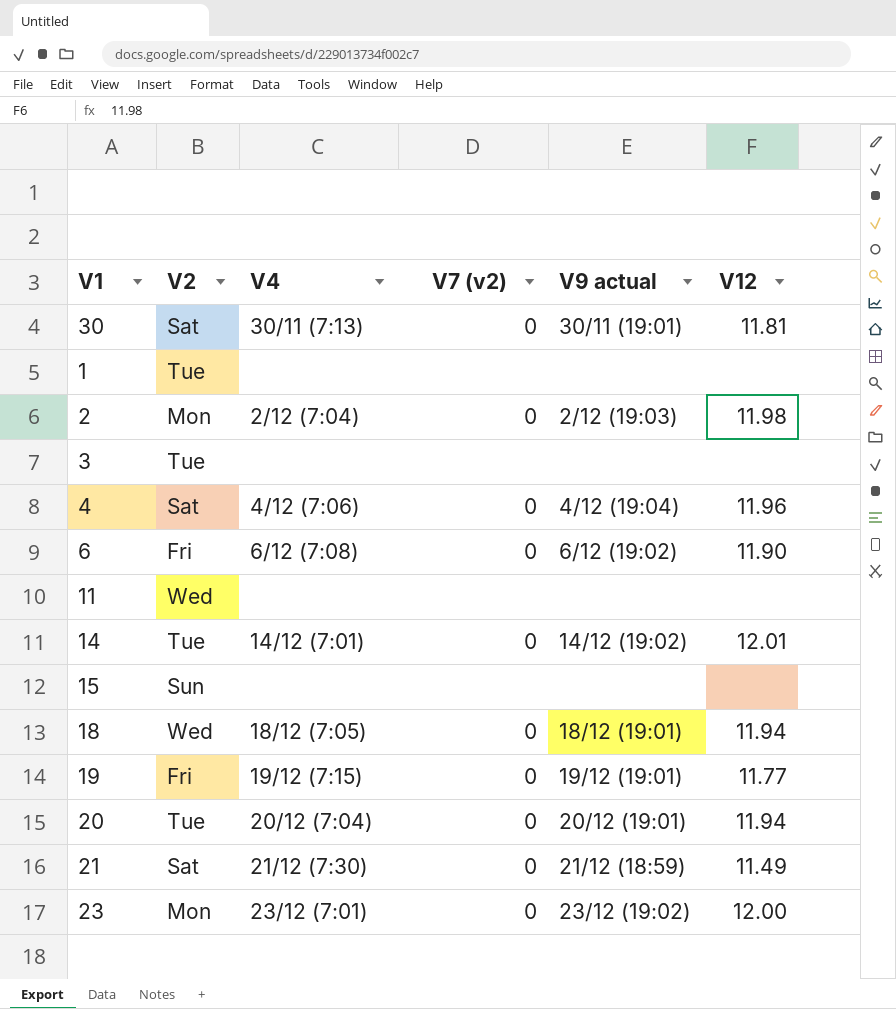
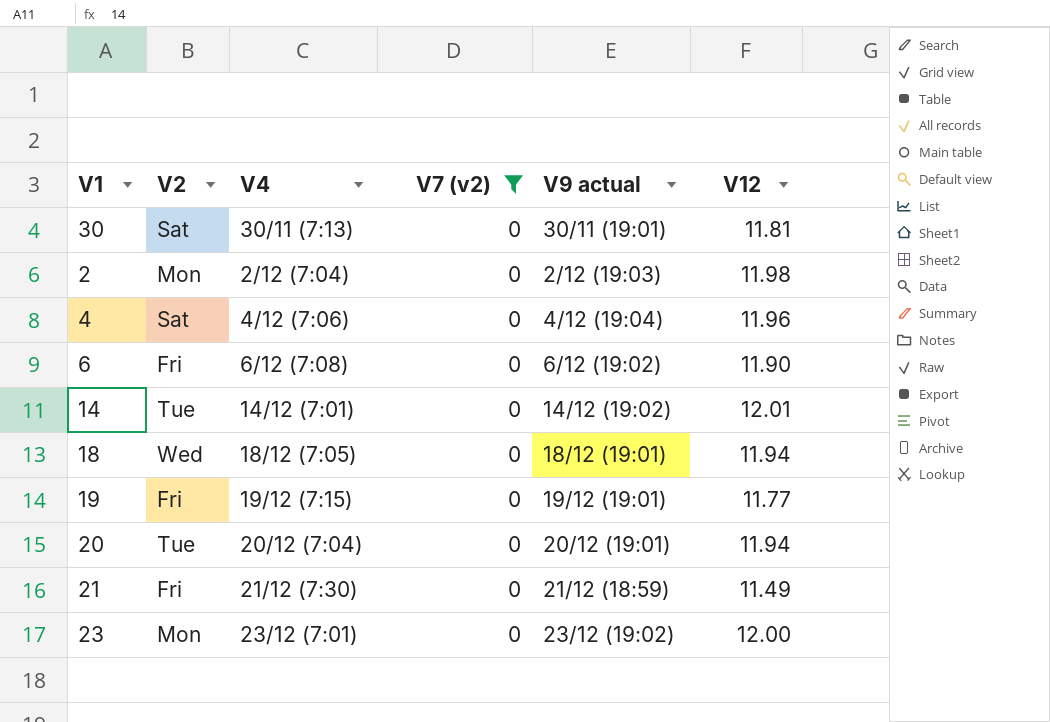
filter: none -> V7 (v2) = 0
21 | V2: Sat -> Fri

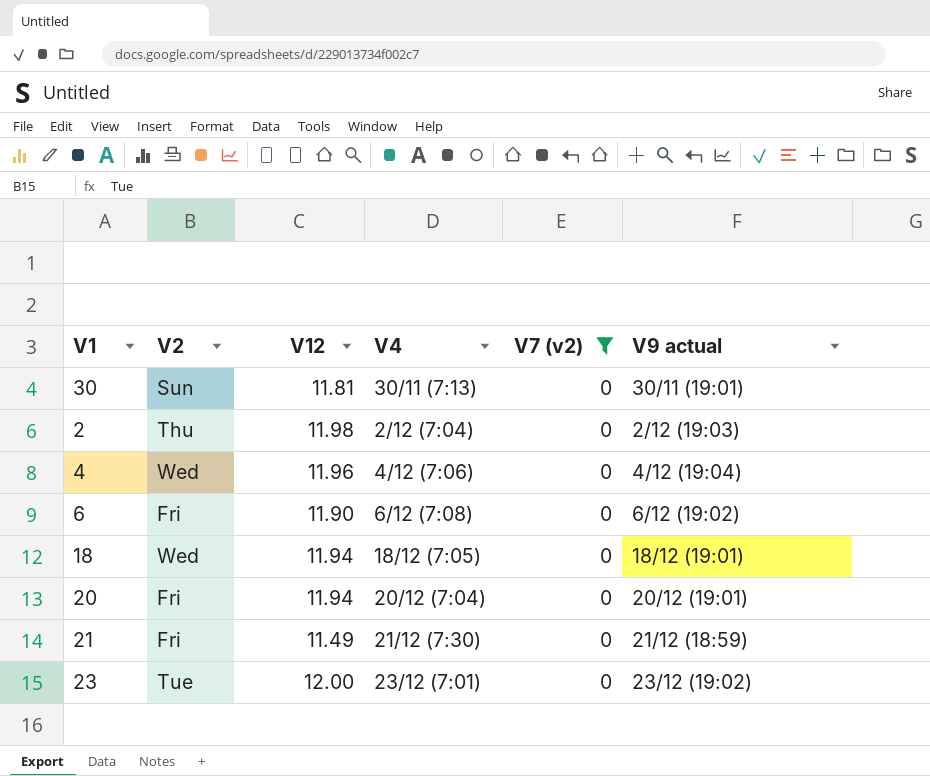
column V12 | position: 6 -> 3
row 14: Tue | 14/12 (7:01) | 0 | 14/12 (19:02) | 12.01 -> none
row 19: Fri | 19/12 (7:15) | 0 | 19/12 (19:01) | 11.77 -> none
30 | V2: Sat -> Sun
2 | V2: Mon -> Thu
4 | V2: Sat -> Wed
20 | V2: Tue -> Fri
23 | V2: Mon -> Tue

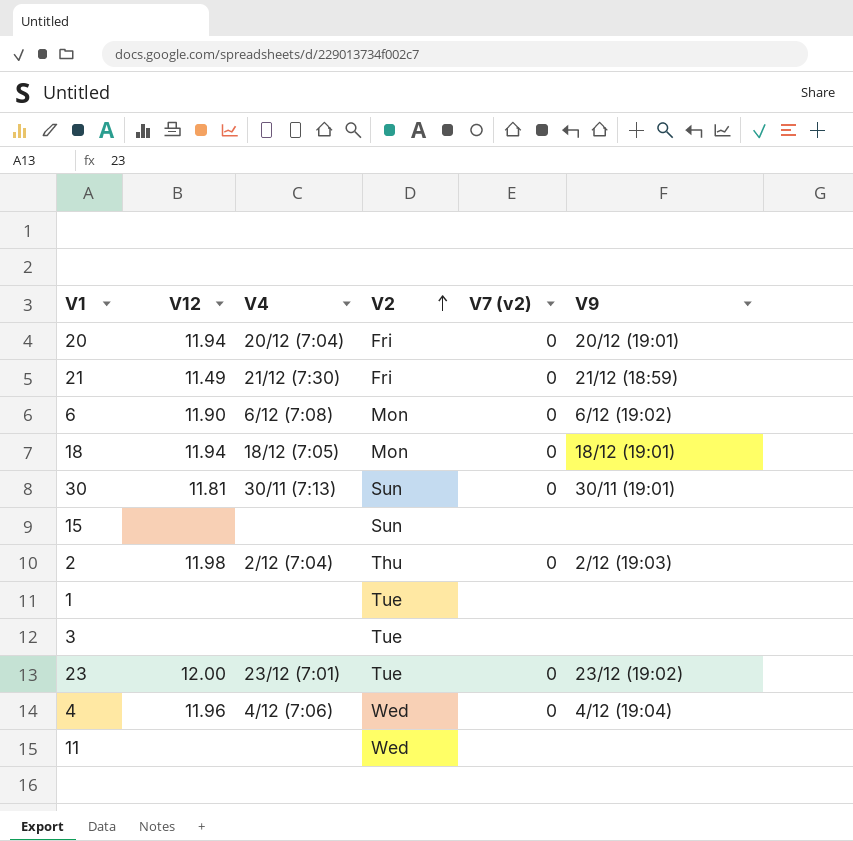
filter: V7 (v2) = 0 -> none
row order: none -> V2 ascending
column V2 | position: 2 -> 4
column name: V9 actual -> V9
6 | V2: Fri -> Mon
18 | V2: Wed -> Mon

